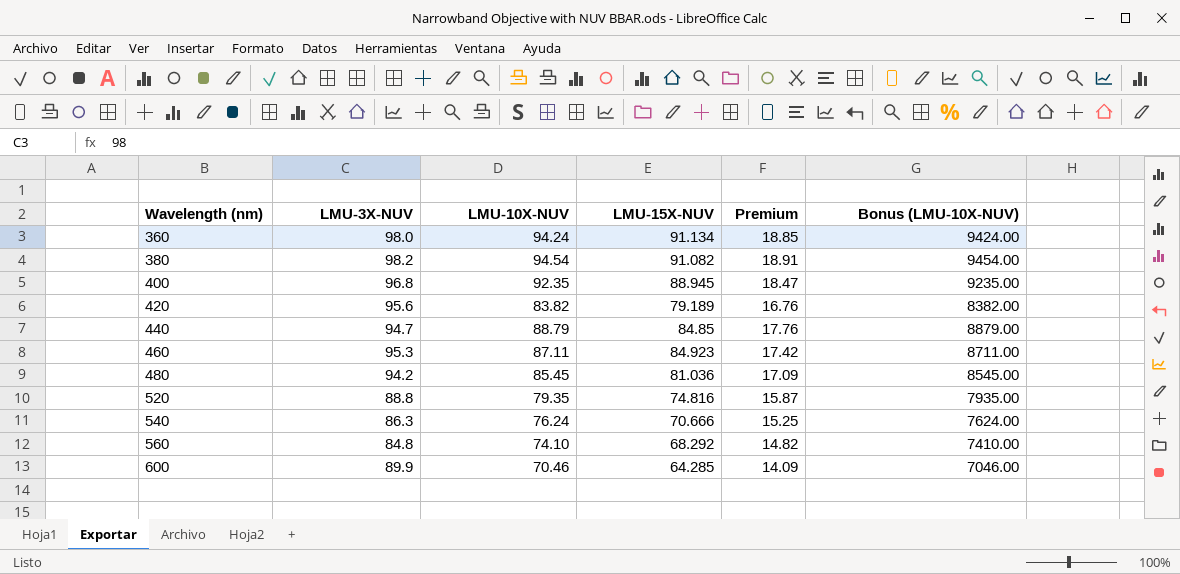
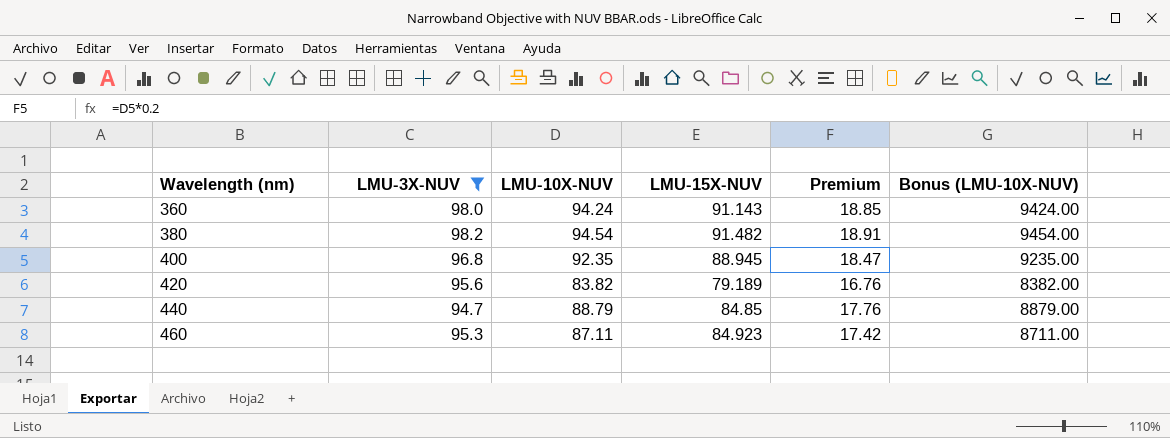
filter: none -> LMU-3X-NUV >= 94.7
360 | LMU-15X-NUV: 91.134 -> 91.143
380 | LMU-15X-NUV: 91.082 -> 91.482

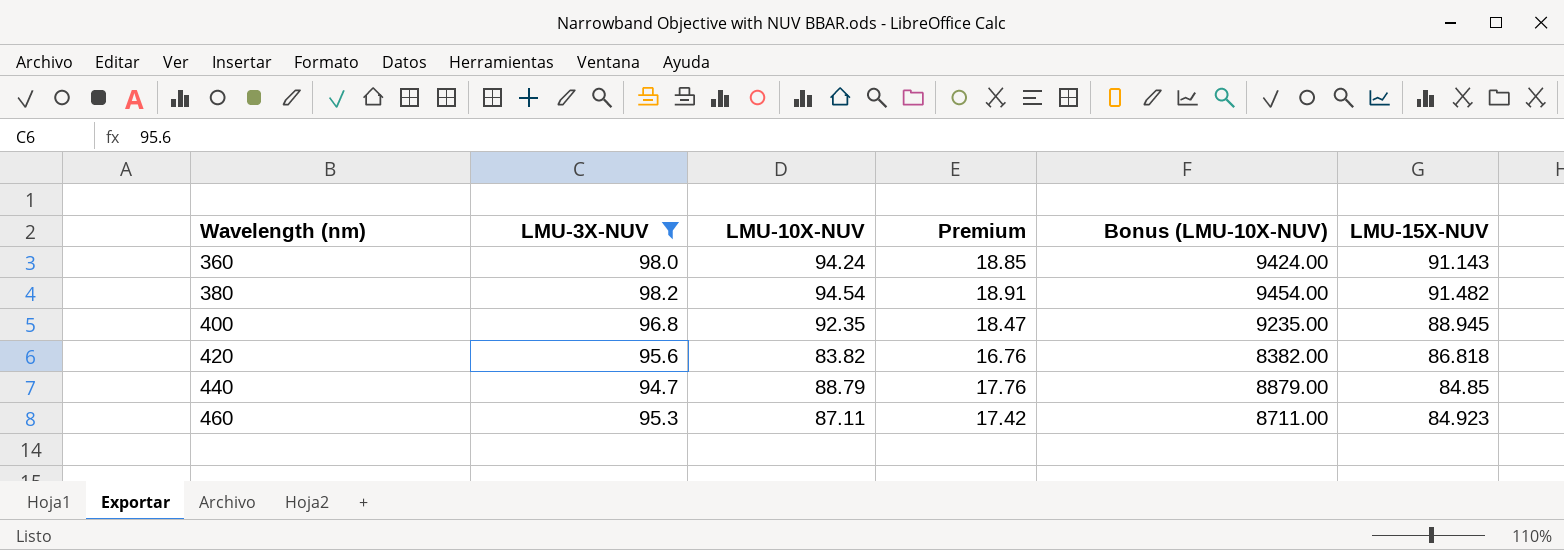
column LMU-15X-NUV | position: 4 -> 6
420 | LMU-15X-NUV: 79.189 -> 86.818

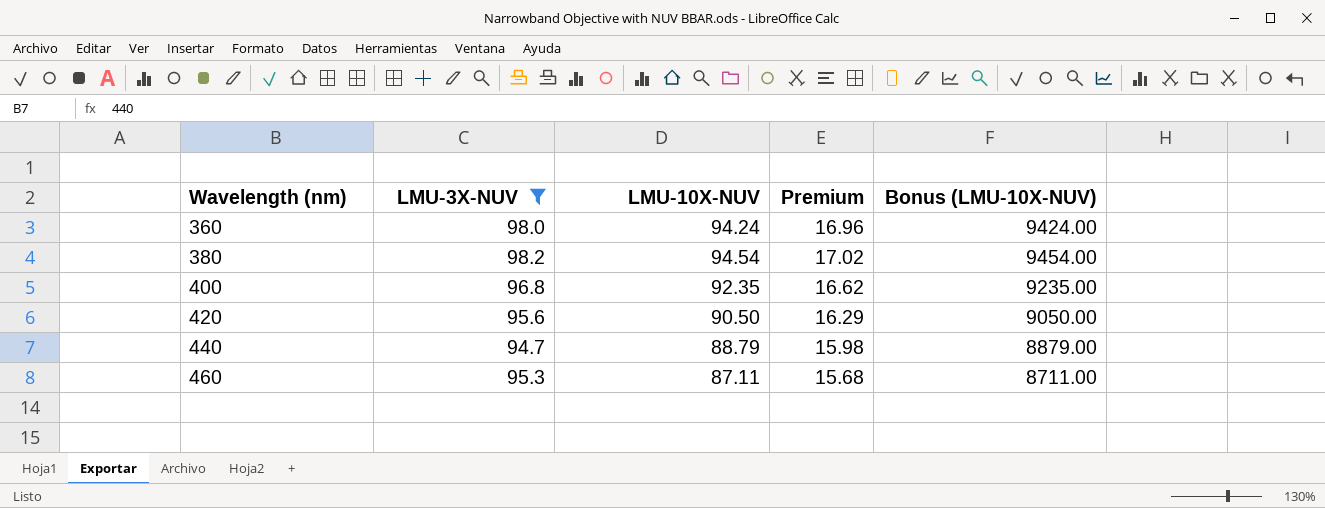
column LMU-15X-NUV | position: 6 -> none
column Premium | formula: [LMU-10X-NUV] * 0.2 -> [LMU-10X-NUV] * 0.18
420 | LMU-10X-NUV: 83.82 -> 90.50
420 | Bonus (LMU-10X-NUV): 8382.00 -> 9050.00

